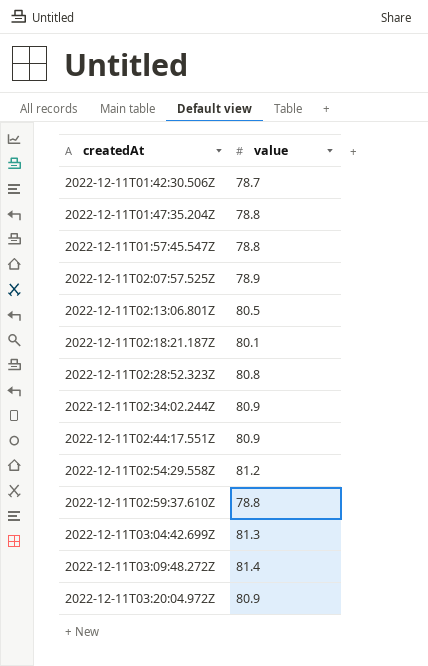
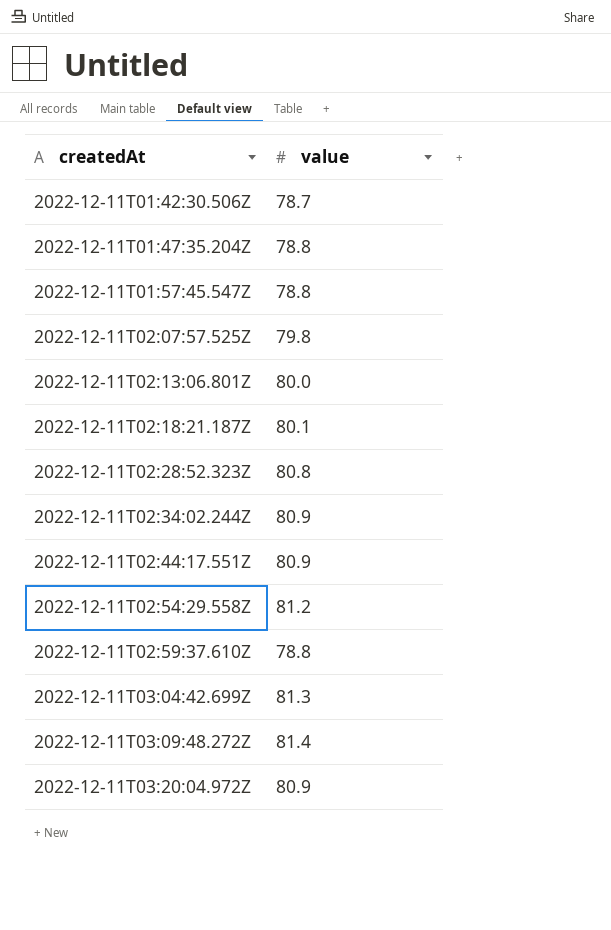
2022-12-11T02:07:57.525Z | value: 78.9 -> 79.8
2022-12-11T02:13:06.801Z | value: 80.5 -> 80.0

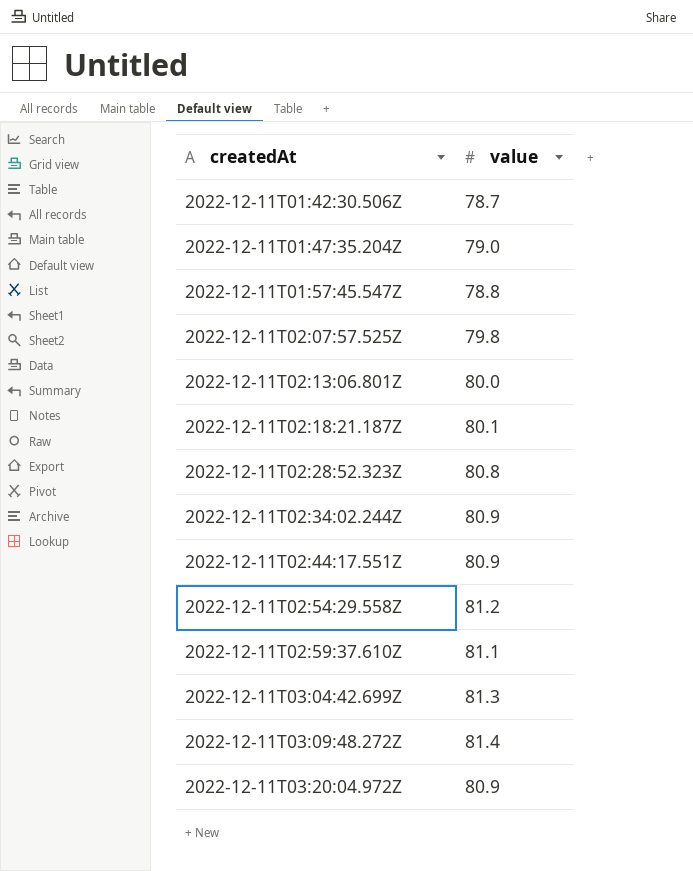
2022-12-11T01:47:35.204Z | value: 78.8 -> 79.0
2022-12-11T02:59:37.610Z | value: 78.8 -> 81.1

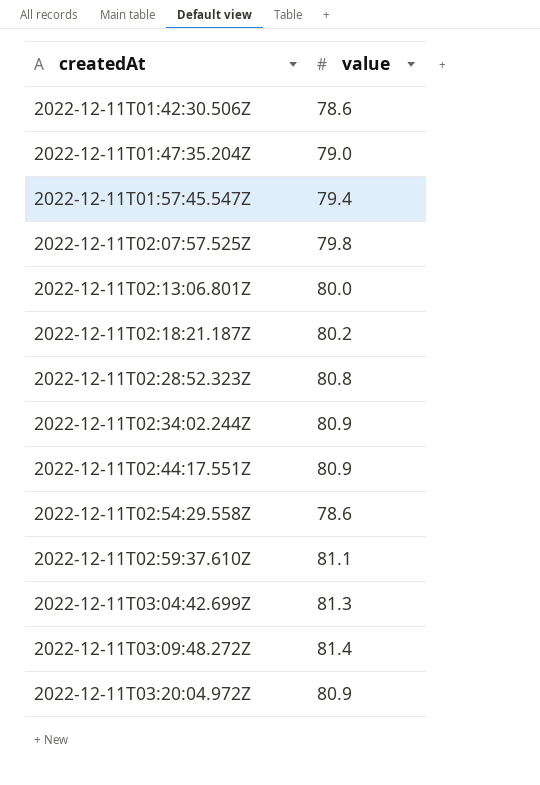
2022-12-11T01:42:30.506Z | value: 78.7 -> 78.6
2022-12-11T01:57:45.547Z | value: 78.8 -> 79.4
2022-12-11T02:18:21.187Z | value: 80.1 -> 80.2
2022-12-11T02:54:29.558Z | value: 81.2 -> 78.6

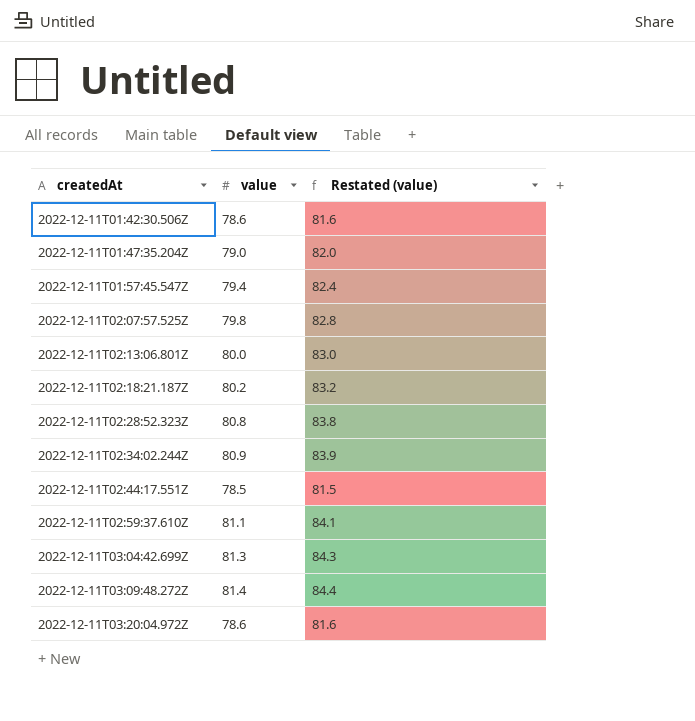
column Restated (value) | formula: none -> [value] + 3
row 2022-12-11T02:54:29.558Z: 78.6 -> none
2022-12-11T02:44:17.551Z | value: 80.9 -> 78.5
2022-12-11T03:20:04.972Z | value: 80.9 -> 78.6

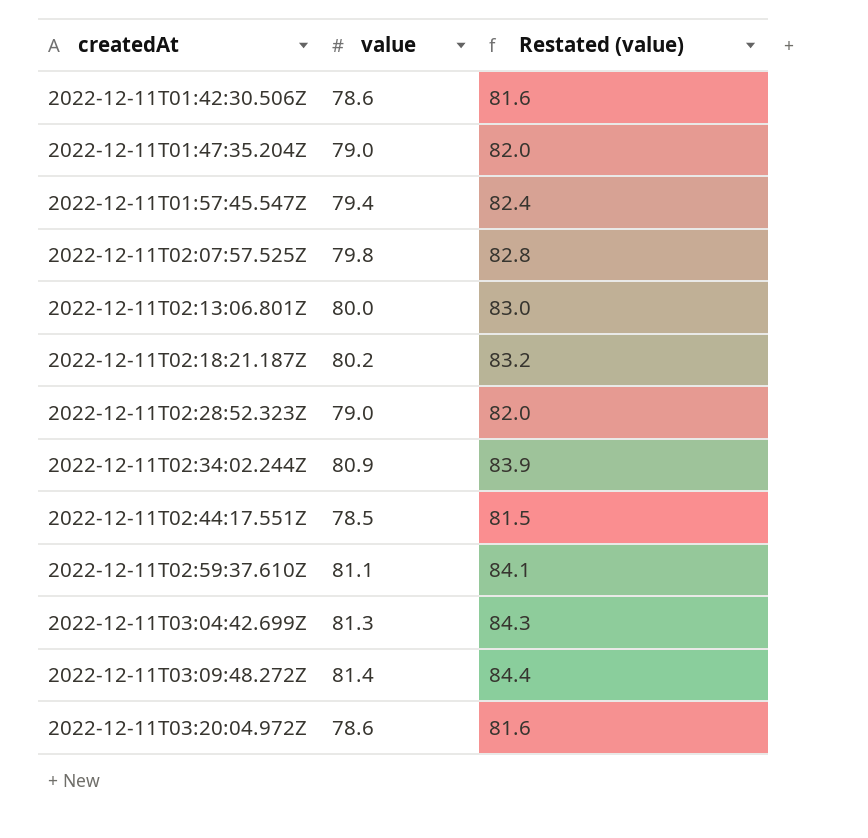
2022-12-11T02:28:52.323Z | value: 80.8 -> 79.0
2022-12-11T02:28:52.323Z | Restated (value): 83.8 -> 82.0

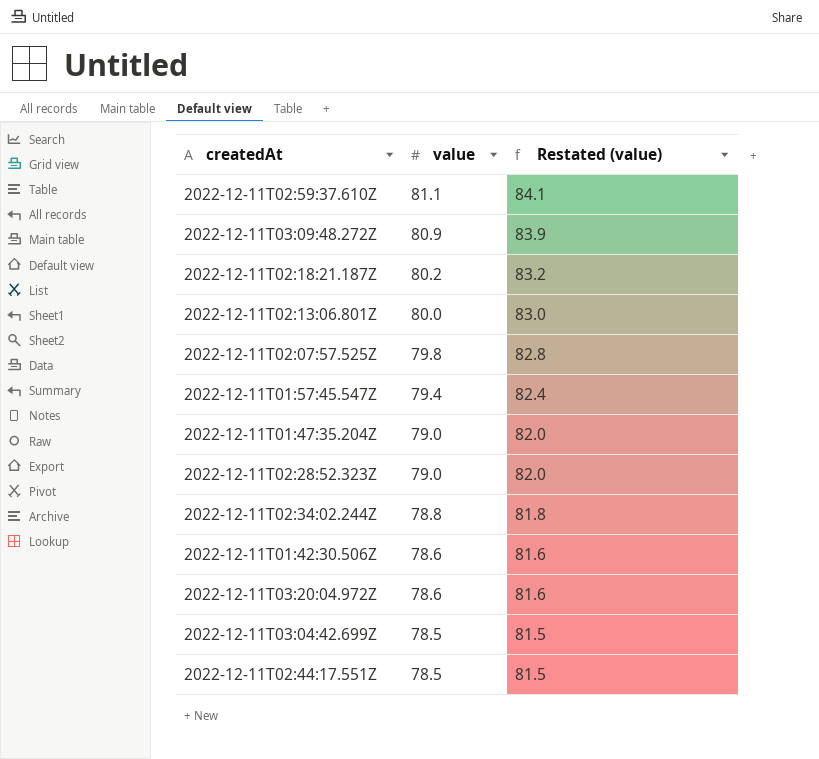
row order: createdAt ascending -> value descending
2022-12-11T03:09:48.272Z | value: 81.4 -> 80.9
2022-12-11T03:09:48.272Z | Restated (value): 84.4 -> 83.9
2022-12-11T02:34:02.244Z | value: 80.9 -> 78.8
2022-12-11T02:34:02.244Z | Restated (value): 83.9 -> 81.8
2022-12-11T03:04:42.699Z | value: 81.3 -> 78.5
2022-12-11T03:04:42.699Z | Restated (value): 84.3 -> 81.5

